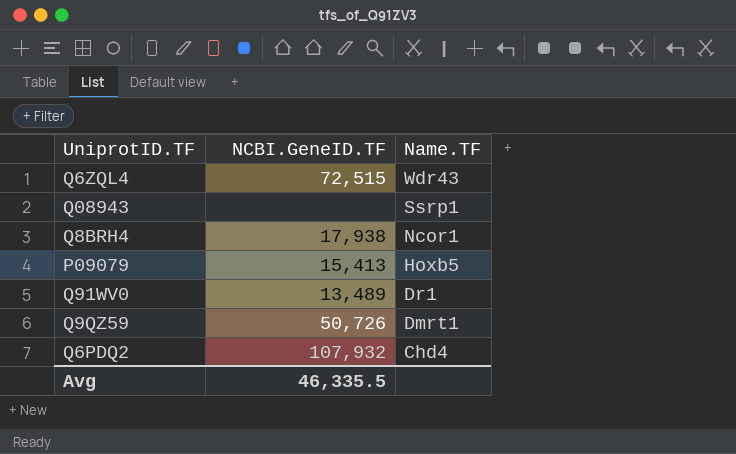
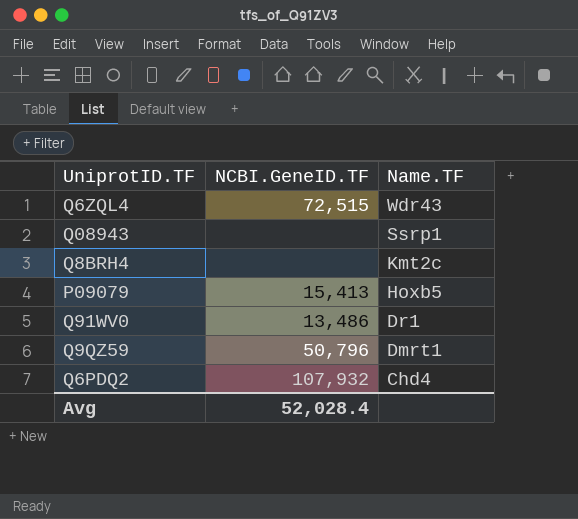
Q8BRH4 | NCBI.GeneID.TF: 17,938 -> none
Q8BRH4 | Name.TF: Ncor1 -> Kmt2c
Q91WV0 | NCBI.GeneID.TF: 13,489 -> 13,486
Q9QZ59 | NCBI.GeneID.TF: 50,726 -> 50,796
Avg | NCBI.GeneID.TF: 46,335.5 -> 52,028.4

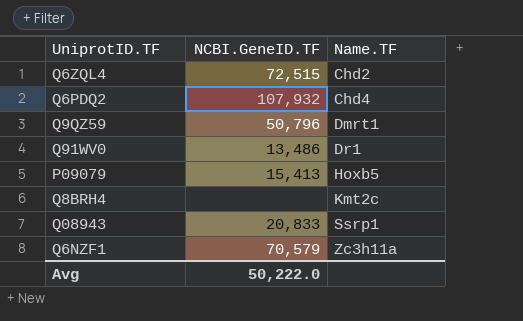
row order: Name.TF descending -> Name.TF ascending
Q6ZQL4 | Name.TF: Wdr43 -> Chd2
Q08943 | NCBI.GeneID.TF: none -> 20,833
row Q6NZF1: none -> 70,579 | Zc3h11a
Avg | NCBI.GeneID.TF: 52,028.4 -> 50,222.0

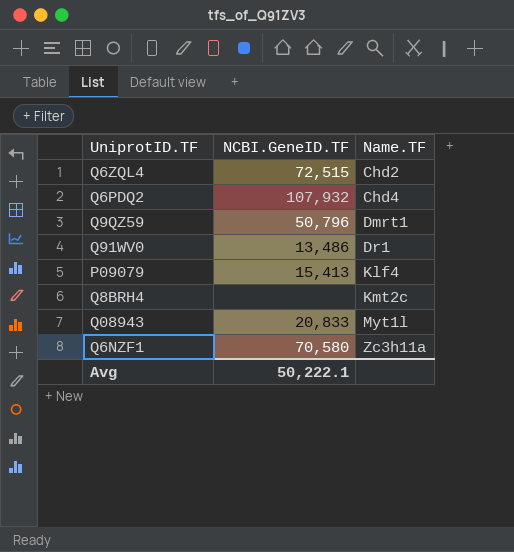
P09079 | Name.TF: Hoxb5 -> Klf4
Q08943 | Name.TF: Ssrp1 -> Myt1l
Q6NZF1 | NCBI.GeneID.TF: 70,579 -> 70,580
Avg | NCBI.GeneID.TF: 50,222.0 -> 50,222.1

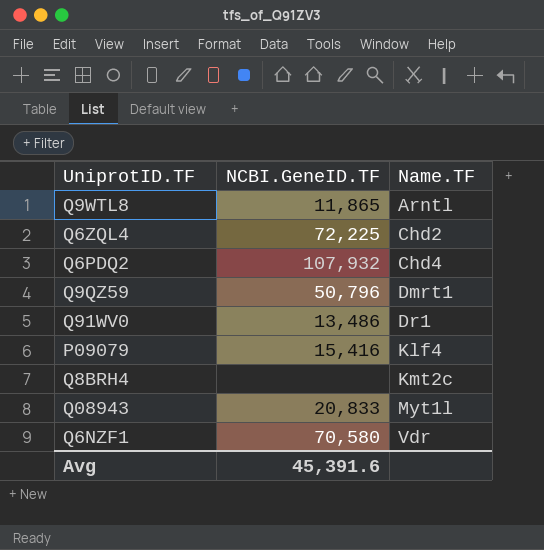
row Q9WTL8: none -> 11,865 | Arntl
Q6ZQL4 | NCBI.GeneID.TF: 72,515 -> 72,225
P09079 | NCBI.GeneID.TF: 15,413 -> 15,416
Q6NZF1 | Name.TF: Zc3h11a -> Vdr
Avg | NCBI.GeneID.TF: 50,222.1 -> 45,391.6

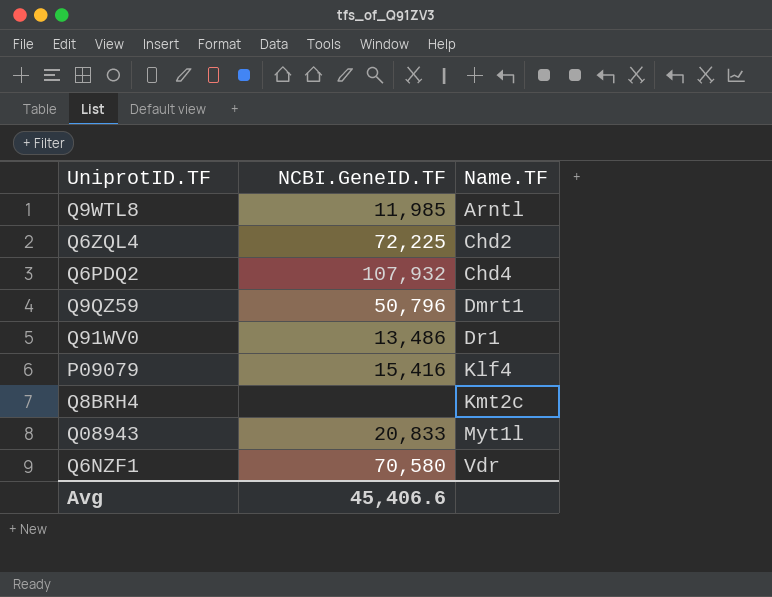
Q9WTL8 | NCBI.GeneID.TF: 11,865 -> 11,985
Avg | NCBI.GeneID.TF: 45,391.6 -> 45,406.6

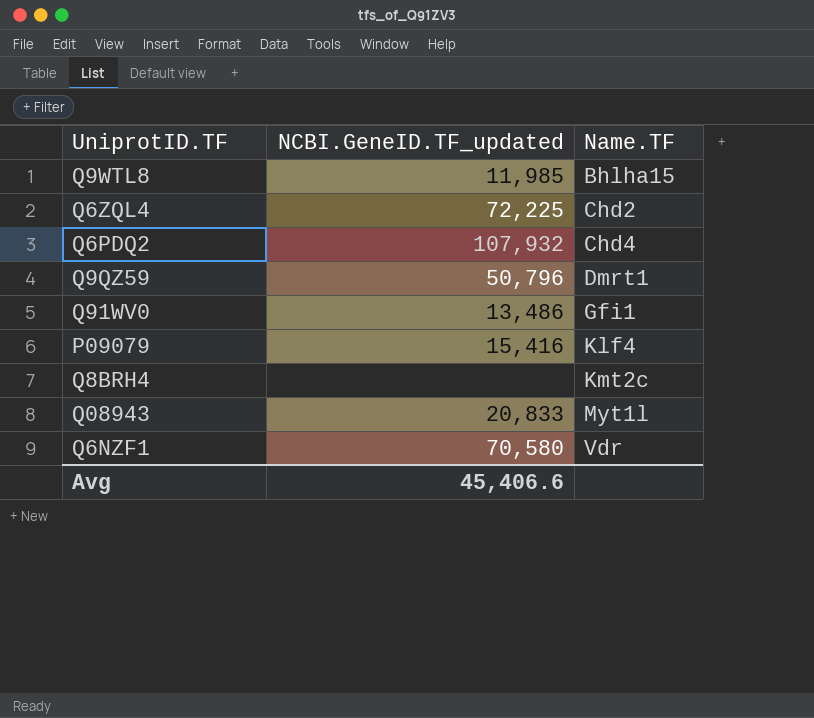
column name: NCBI.GeneID.TF -> NCBI.GeneID.TF_updated
Q9WTL8 | Name.TF: Arntl -> Bhlha15
Q91WV0 | Name.TF: Dr1 -> Gfi1

